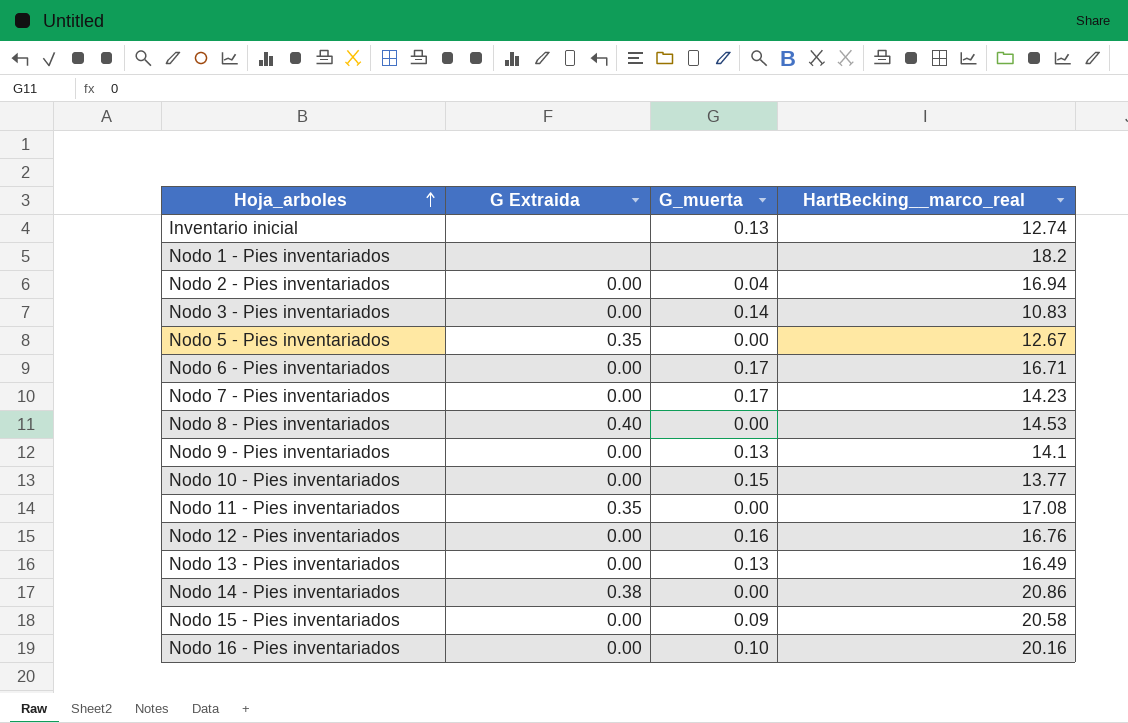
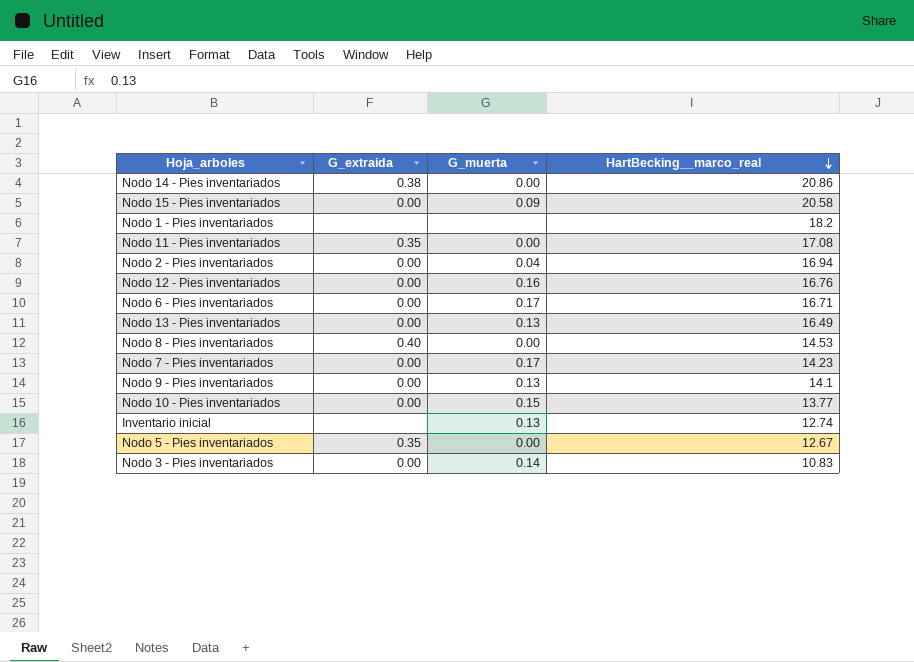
row order: Hoja_arboles ascending -> HartBecking__marco_real descending
column name: G Extraida -> G_extraida
row Nodo 16 - Pies inventariados: 0.00 | 0.10 | 20.16 -> none

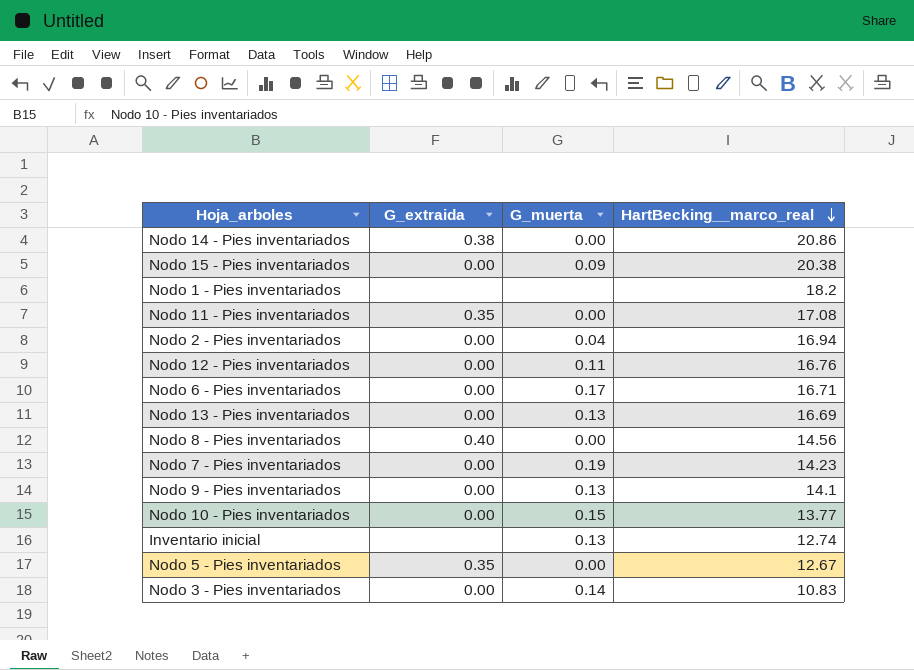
Nodo 15 - Pies inventariados | HartBecking__marco_real: 20.58 -> 20.38
Nodo 12 - Pies inventariados | G_muerta: 0.16 -> 0.11
Nodo 13 - Pies inventariados | HartBecking__marco_real: 16.49 -> 16.69
Nodo 8 - Pies inventariados | HartBecking__marco_real: 14.53 -> 14.56
Nodo 7 - Pies inventariados | G_muerta: 0.17 -> 0.19

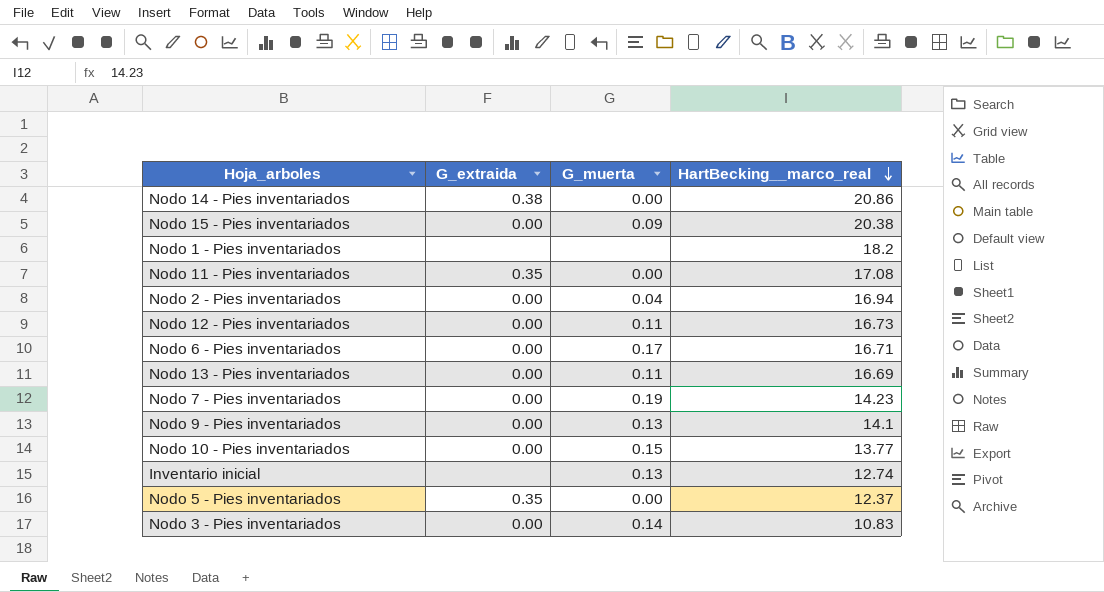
row Nodo 8 - Pies inventariados: 0.40 | 0.00 | 14.56 -> none
Nodo 12 - Pies inventariados | HartBecking__marco_real: 16.76 -> 16.73
Nodo 13 - Pies inventariados | G_muerta: 0.13 -> 0.11
Nodo 5 - Pies inventariados | HartBecking__marco_real: 12.67 -> 12.37

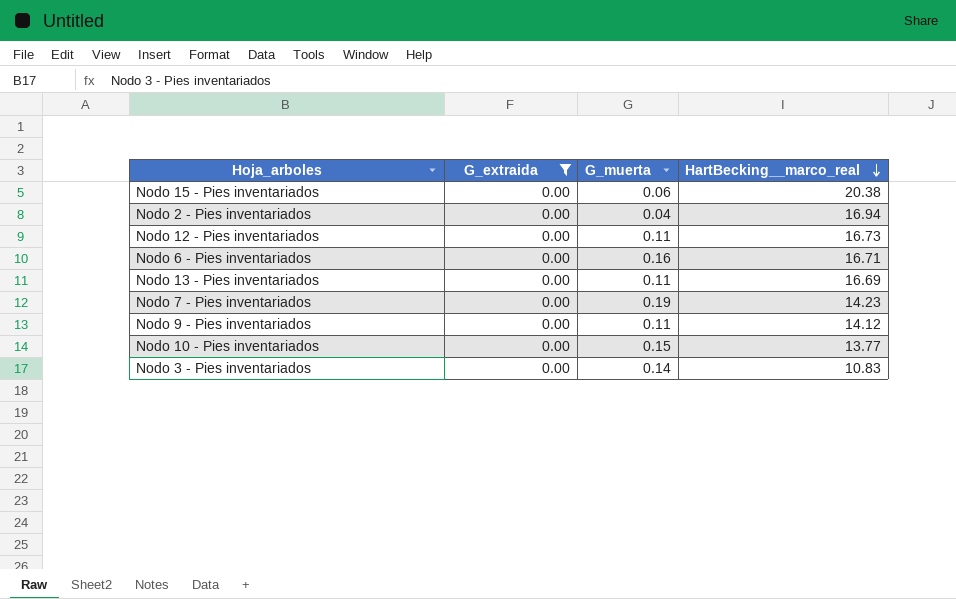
filter: none -> G_extraida = 0.00
Nodo 15 - Pies inventariados | G_muerta: 0.09 -> 0.06
Nodo 6 - Pies inventariados | G_muerta: 0.17 -> 0.16
Nodo 9 - Pies inventariados | G_muerta: 0.13 -> 0.11
Nodo 9 - Pies inventariados | HartBecking__marco_real: 14.1 -> 14.12

